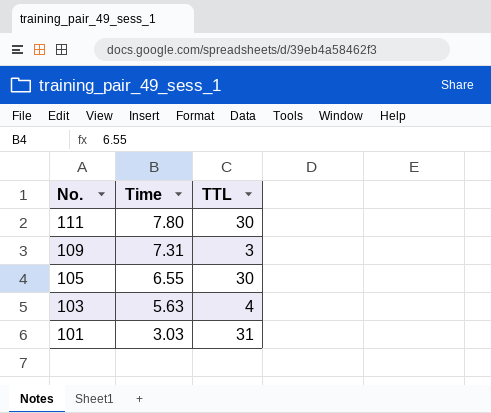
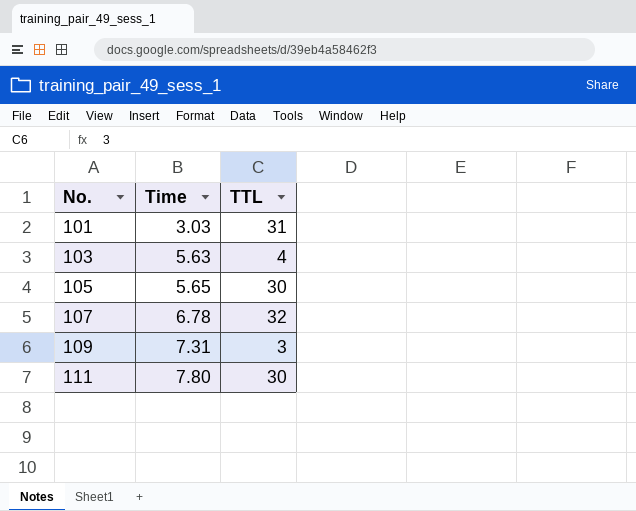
row order: No. descending -> No. ascending
105 | Time: 6.55 -> 5.65
row 107: none -> 6.78 | 32

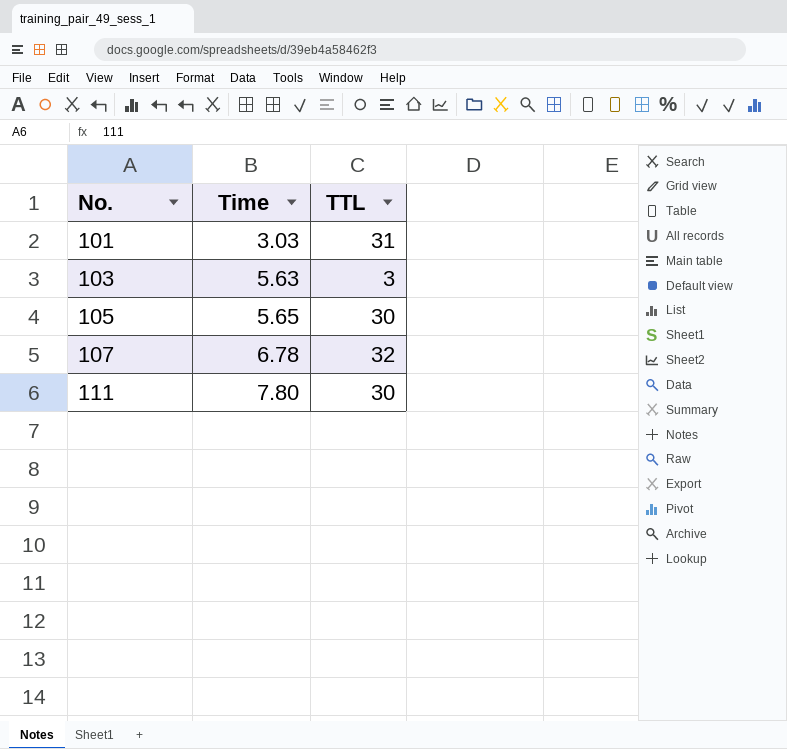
row 109: 7.31 | 3 -> none
103 | TTL: 4 -> 3

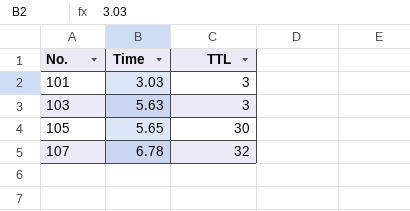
row 111: 7.80 | 30 -> none
101 | TTL: 31 -> 3

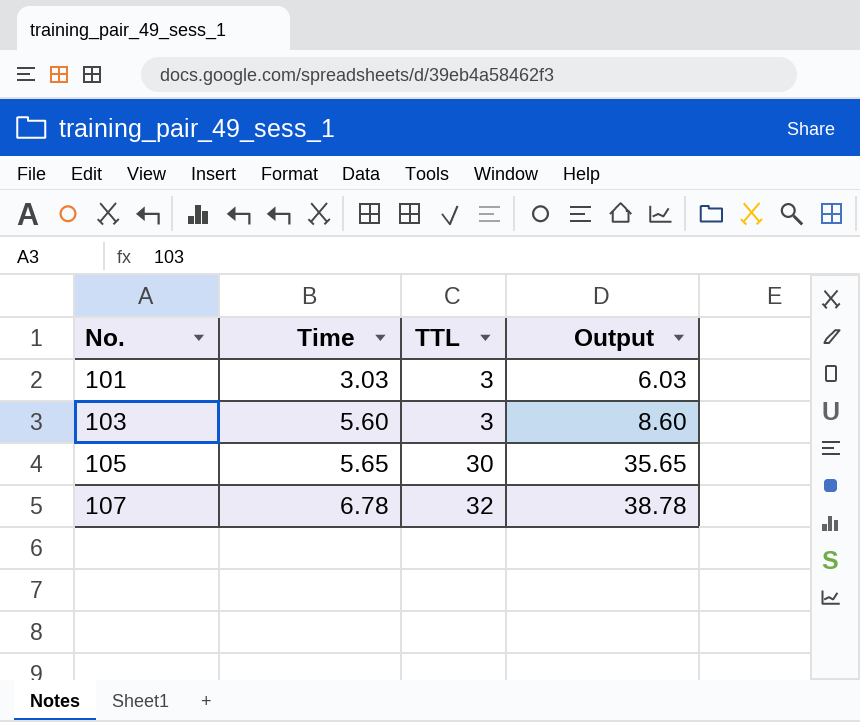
column Output | formula: none -> [Time] + [TTL]
103 | Time: 5.63 -> 5.60

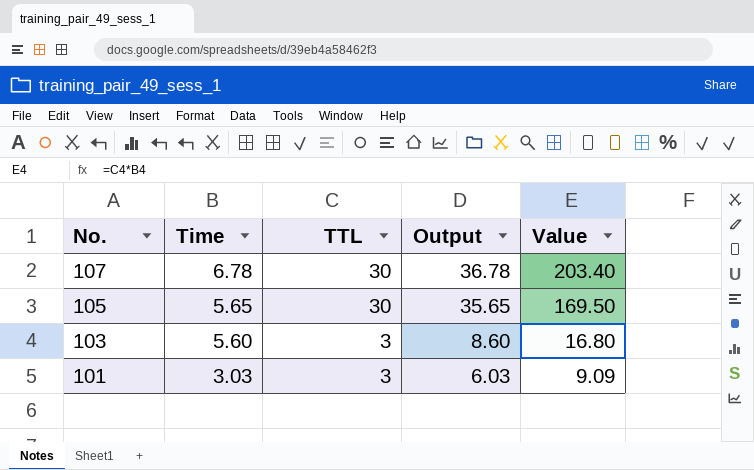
row order: No. ascending -> No. descending
column Value | formula: none -> [Time] * [TTL]
107 | TTL: 32 -> 30
107 | Output: 38.78 -> 36.78

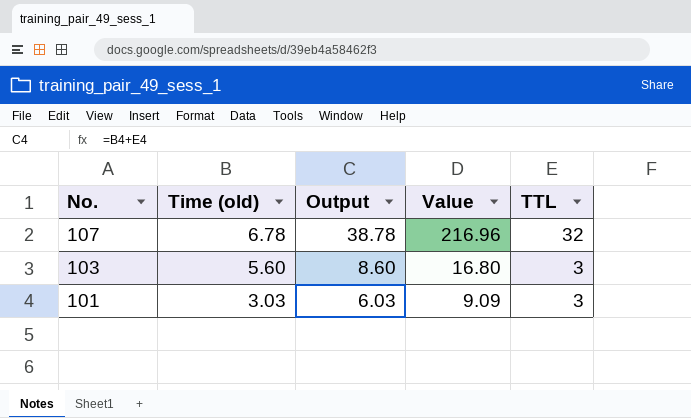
column name: Time -> Time (old)
column TTL | position: 3 -> 5
row 105: 5.65 | 30 | 35.65 | 169.50 -> none
107 | Output: 36.78 -> 38.78
107 | Value: 203.40 -> 216.96
107 | TTL: 30 -> 32

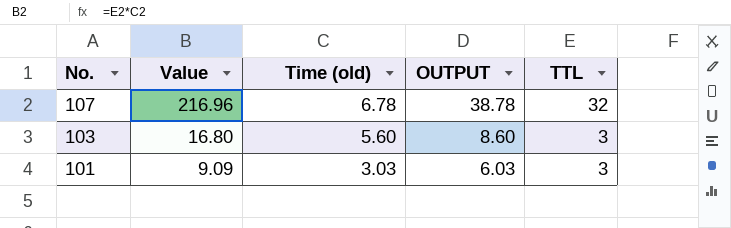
column Value | position: 4 -> 2
column name: Output -> OUTPUT

